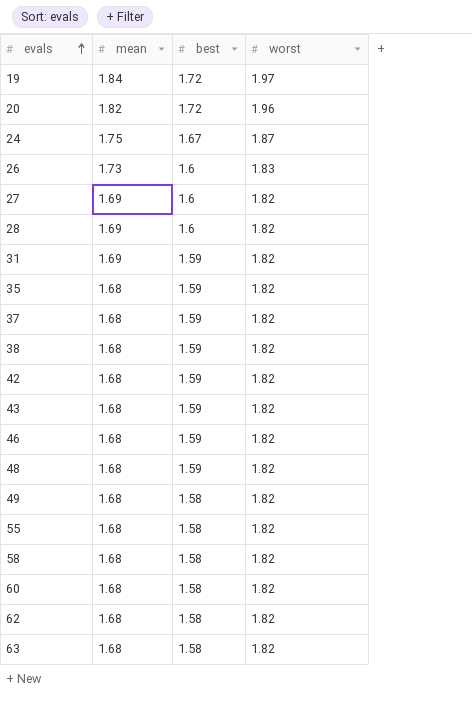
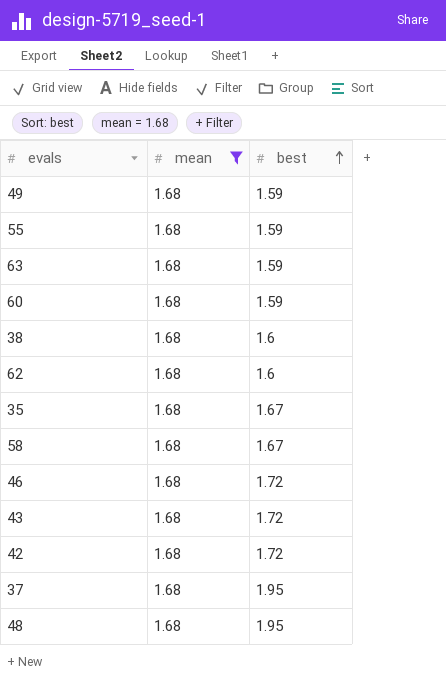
filter: none -> mean = 1.68
row order: evals ascending -> best ascending
column worst | position: 4 -> none
49 | best: 1.58 -> 1.59
55 | best: 1.58 -> 1.59
63 | best: 1.58 -> 1.59
60 | best: 1.58 -> 1.59
38 | best: 1.59 -> 1.6
62 | best: 1.58 -> 1.6
35 | best: 1.59 -> 1.67
58 | best: 1.58 -> 1.67
46 | best: 1.59 -> 1.72
43 | best: 1.59 -> 1.72
42 | best: 1.59 -> 1.72
37 | best: 1.59 -> 1.95
48 | best: 1.59 -> 1.95

